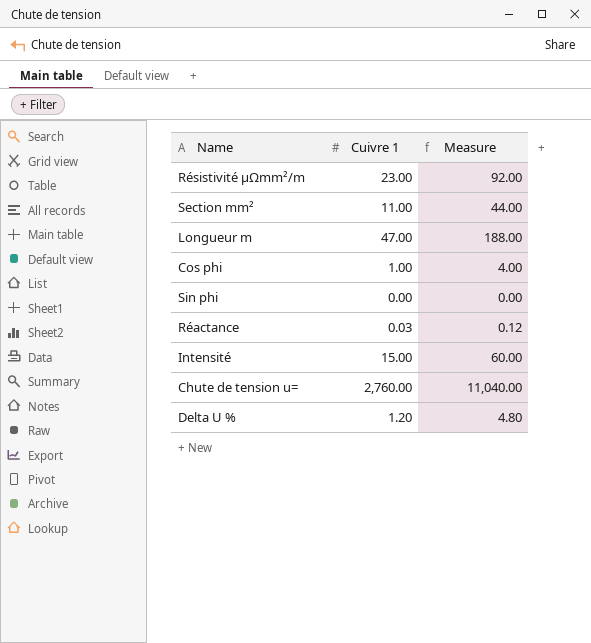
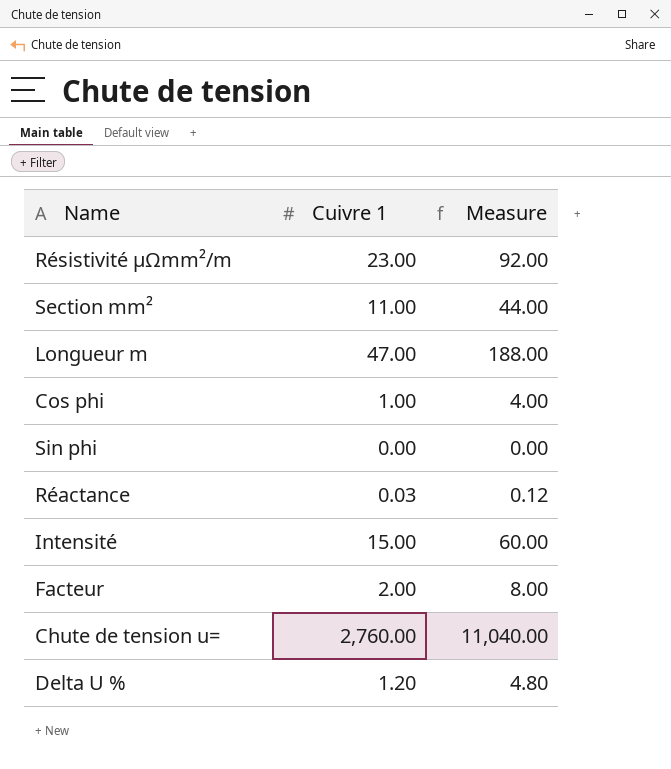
row Facteur: none -> 2.00 | 8.00

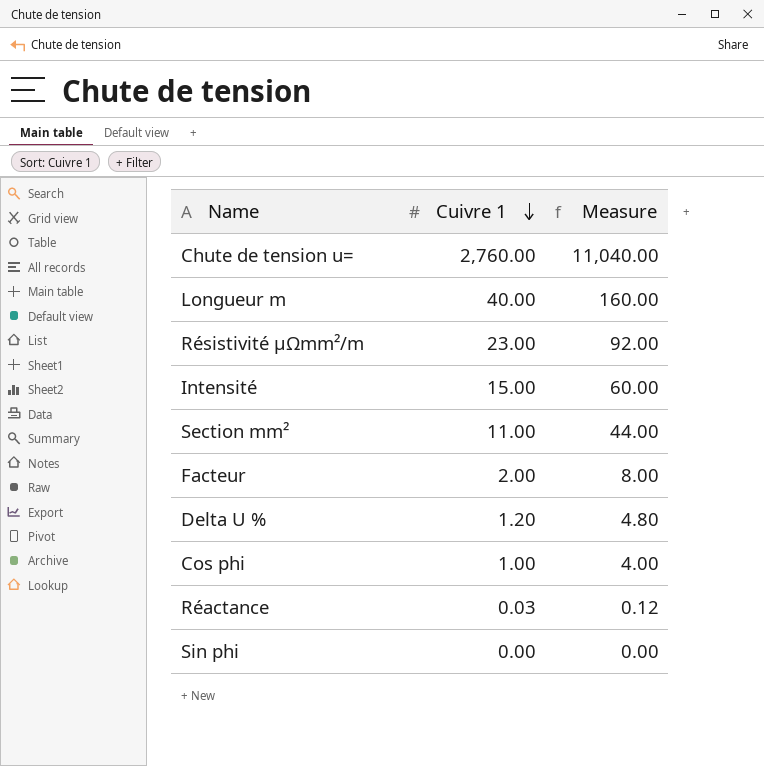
row order: none -> Cuivre 1 descending
Longueur m | Cuivre 1: 47.00 -> 40.00
Longueur m | Measure: 188.00 -> 160.00

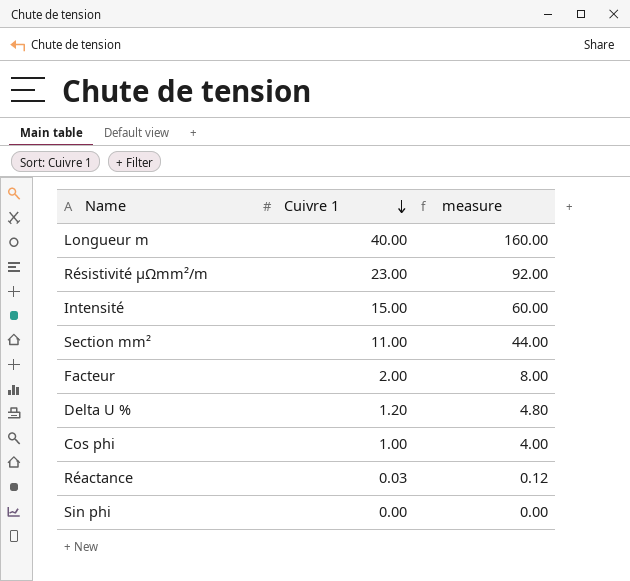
column name: Measure -> measure
row Chute de tension u=: 2,760.00 | 11,040.00 -> none

